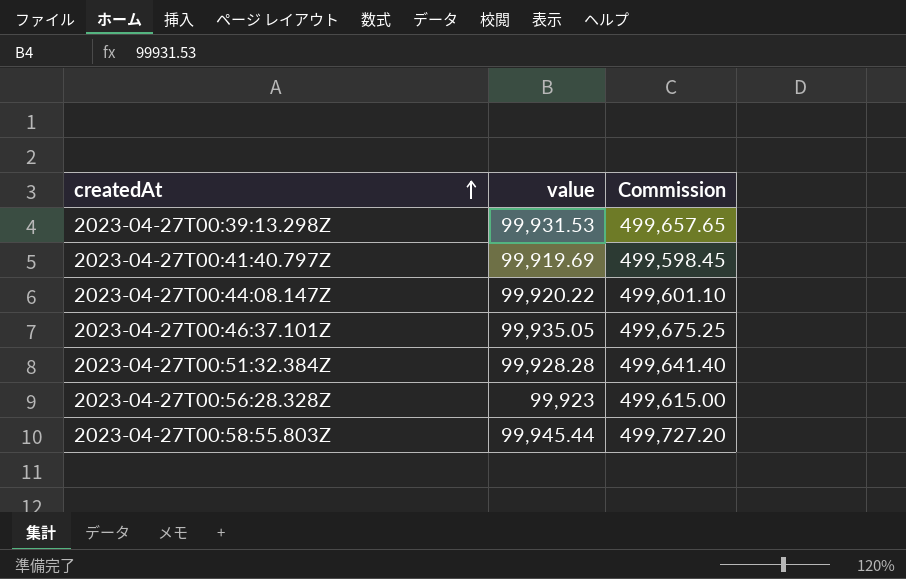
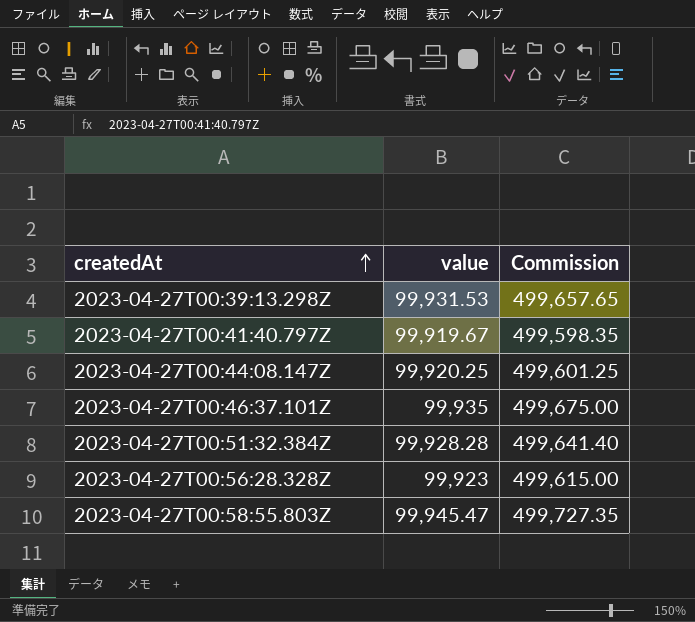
2023-04-27T00:41:40.797Z | value: 99,919.69 -> 99,919.67
2023-04-27T00:41:40.797Z | Commission: 499,598.45 -> 499,598.35
2023-04-27T00:44:08.147Z | value: 99,920.22 -> 99,920.25
2023-04-27T00:44:08.147Z | Commission: 499,601.10 -> 499,601.25
2023-04-27T00:46:37.101Z | value: 99,935.05 -> 99,935
2023-04-27T00:46:37.101Z | Commission: 499,675.25 -> 499,675.00
2023-04-27T00:58:55.803Z | value: 99,945.44 -> 99,945.47
2023-04-27T00:58:55.803Z | Commission: 499,727.20 -> 499,727.35

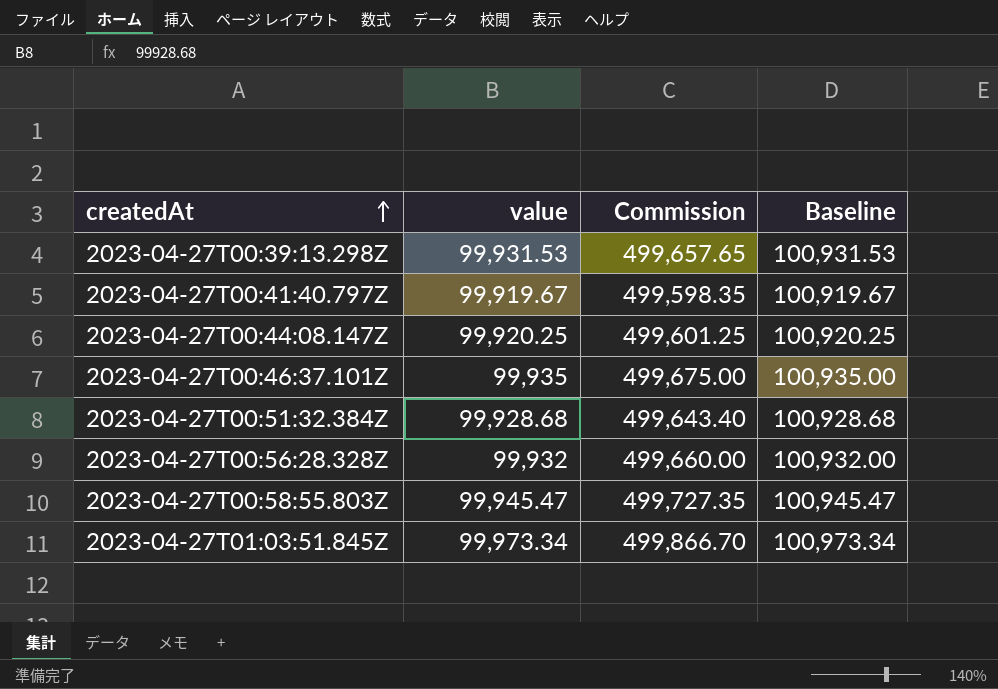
column Baseline | formula: none -> [value] + 1000
2023-04-27T00:51:32.384Z | value: 99,928.28 -> 99,928.68
2023-04-27T00:51:32.384Z | Commission: 499,641.40 -> 499,643.40
2023-04-27T00:56:28.328Z | value: 99,923 -> 99,932
2023-04-27T00:56:28.328Z | Commission: 499,615.00 -> 499,660.00
row 2023-04-27T01:03:51.845Z: none -> 99,973.34 | 499,866.70 | 100,973.34

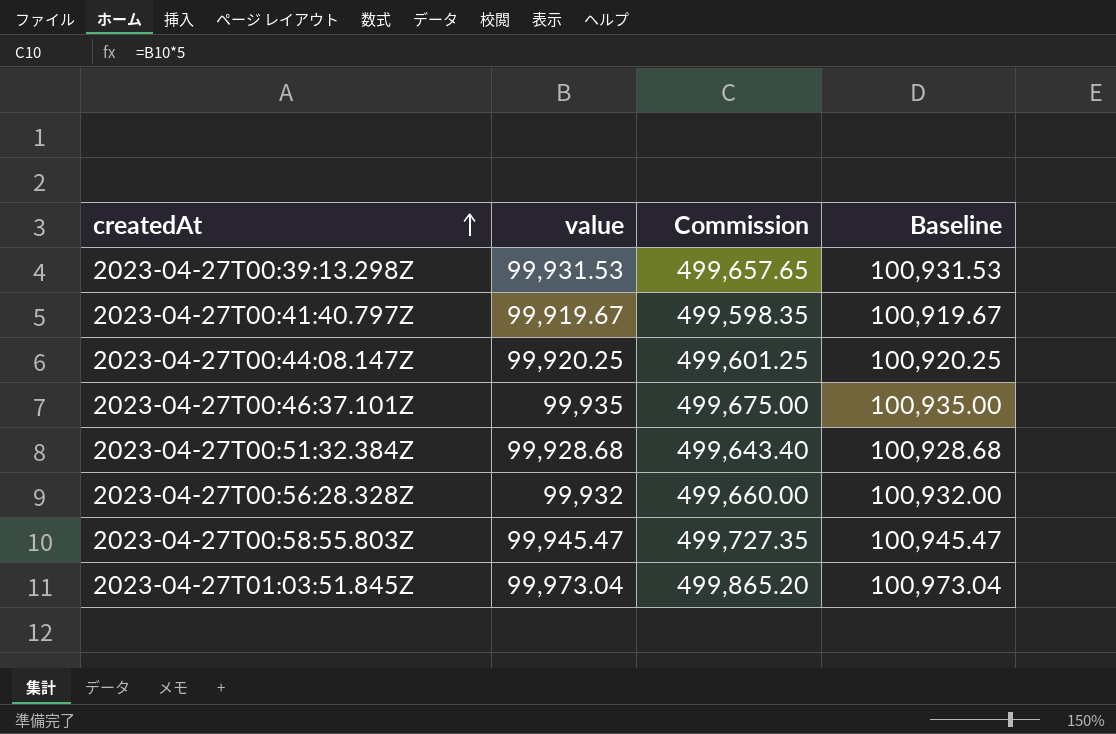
2023-04-27T01:03:51.845Z | value: 99,973.34 -> 99,973.04
2023-04-27T01:03:51.845Z | Commission: 499,866.70 -> 499,865.20
2023-04-27T01:03:51.845Z | Baseline: 100,973.34 -> 100,973.04

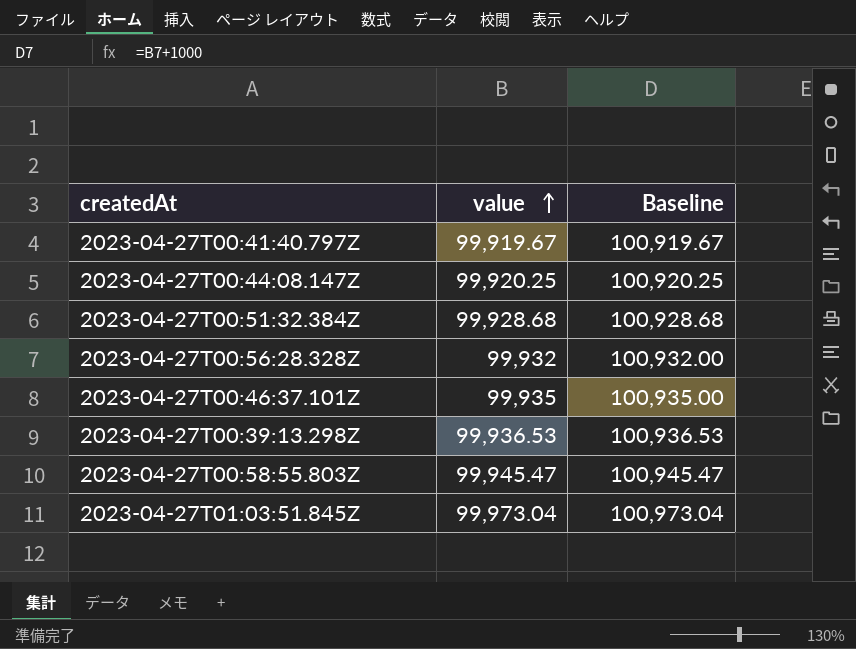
row order: createdAt ascending -> value ascending
column Commission | formula: [value] * 5 -> none
2023-04-27T00:39:13.298Z | value: 99,931.53 -> 99,936.53
2023-04-27T00:39:13.298Z | Baseline: 100,931.53 -> 100,936.53

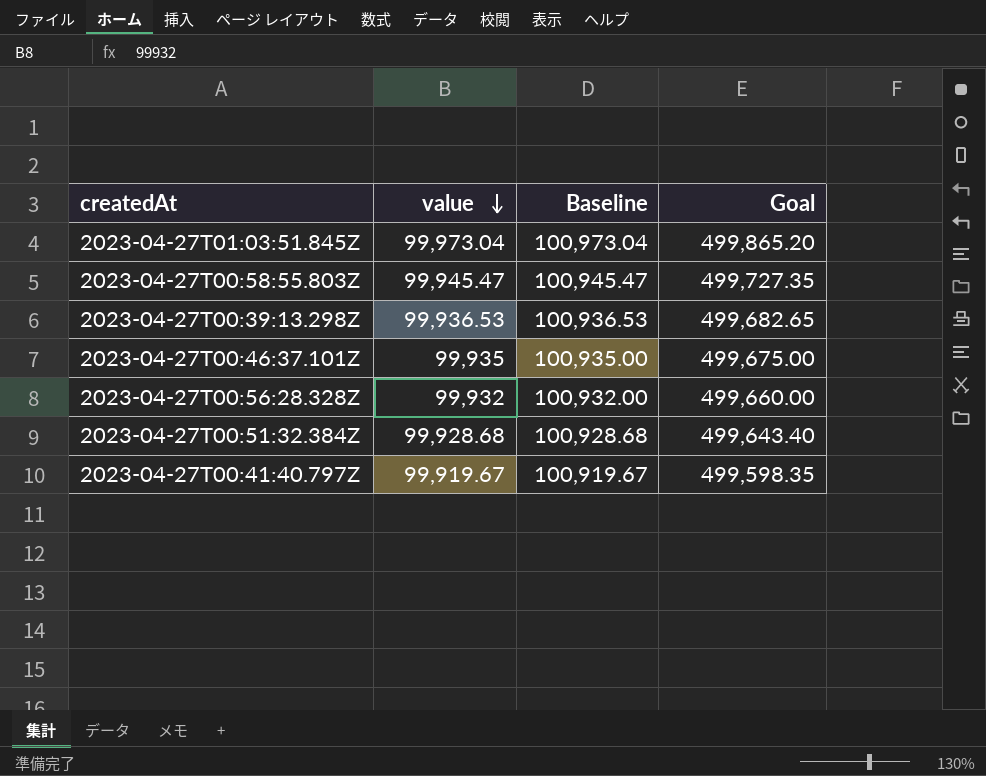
row order: value ascending -> value descending
column Goal | formula: none -> [value] * 5
row 2023-04-27T00:44:08.147Z: 99,920.25 | 100,920.25 -> none

